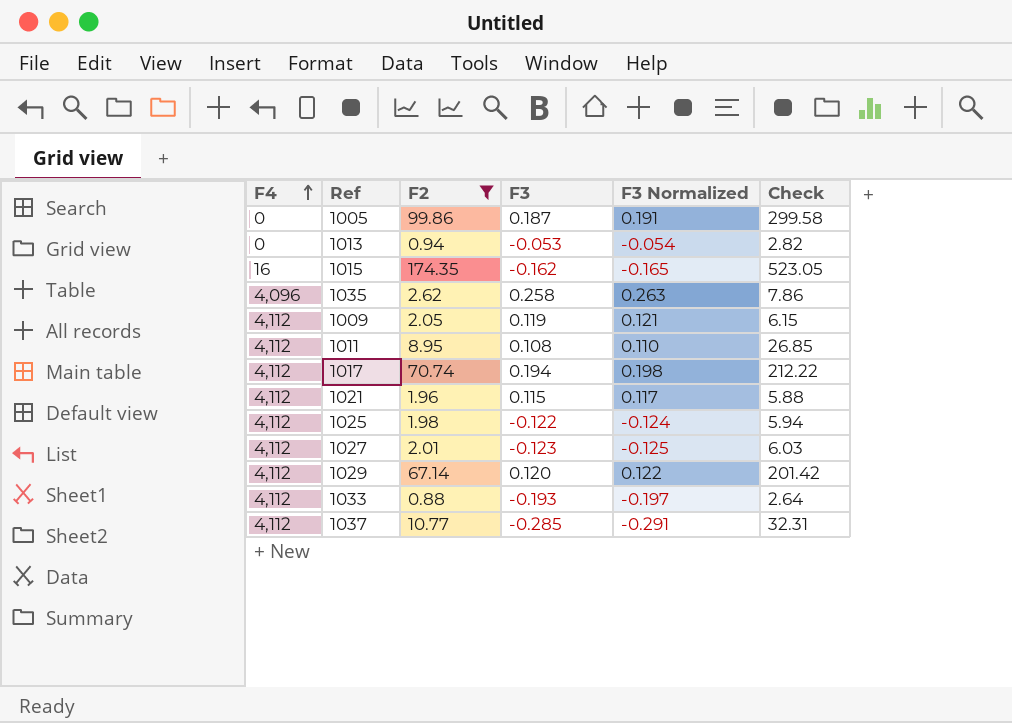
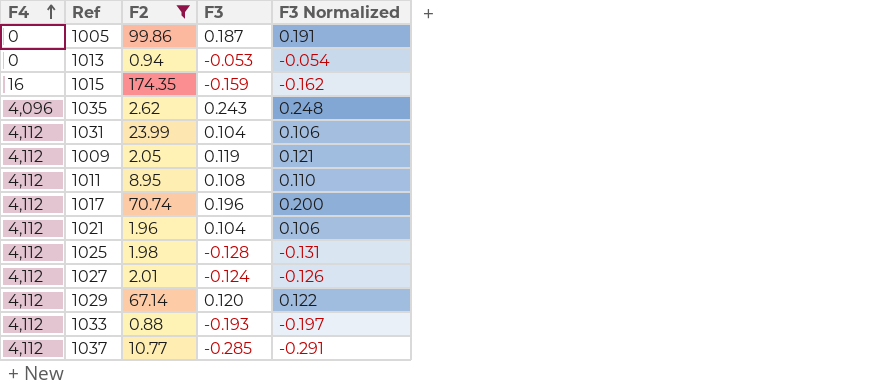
column Check | formula: [F2] * 3 -> none
1015 | F3: -0.162 -> -0.159
1015 | F3 Normalized: -0.165 -> -0.162
1035 | F3: 0.258 -> 0.243
1035 | F3 Normalized: 0.263 -> 0.248
row 1031: none -> 4,112 | 23.99 | 0.104 | 0.106
1017 | F3: 0.194 -> 0.196
1017 | F3 Normalized: 0.198 -> 0.200
1021 | F3: 0.115 -> 0.104
1021 | F3 Normalized: 0.117 -> 0.106
1025 | F3: -0.122 -> -0.128
1025 | F3 Normalized: -0.124 -> -0.131
1027 | F3: -0.123 -> -0.124
1027 | F3 Normalized: -0.125 -> -0.126

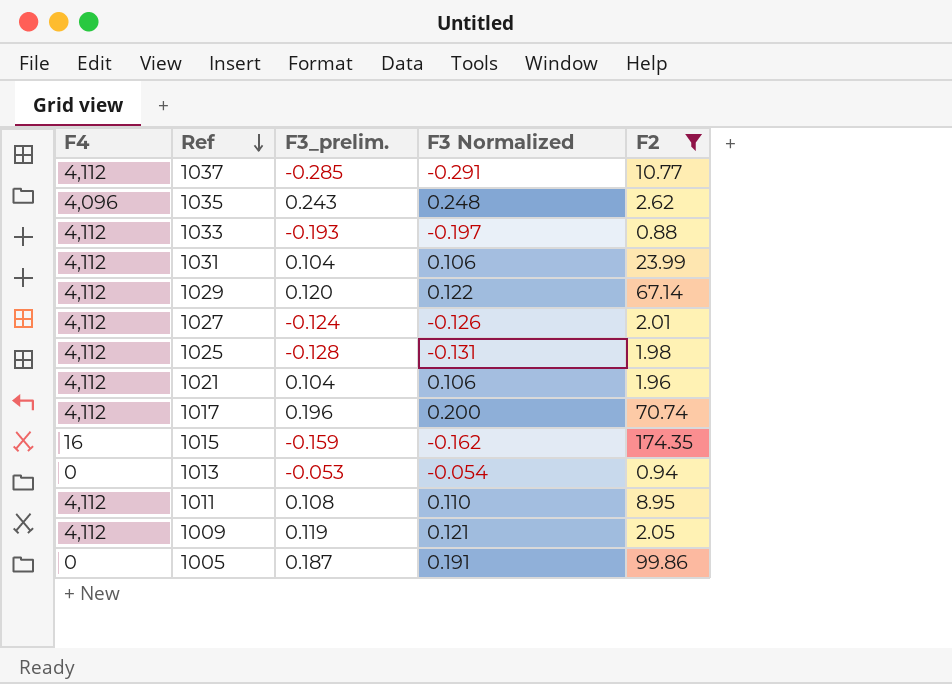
row order: F4 ascending -> Ref descending
column name: F3 -> F3_prelim.
column F2 | position: 3 -> 5

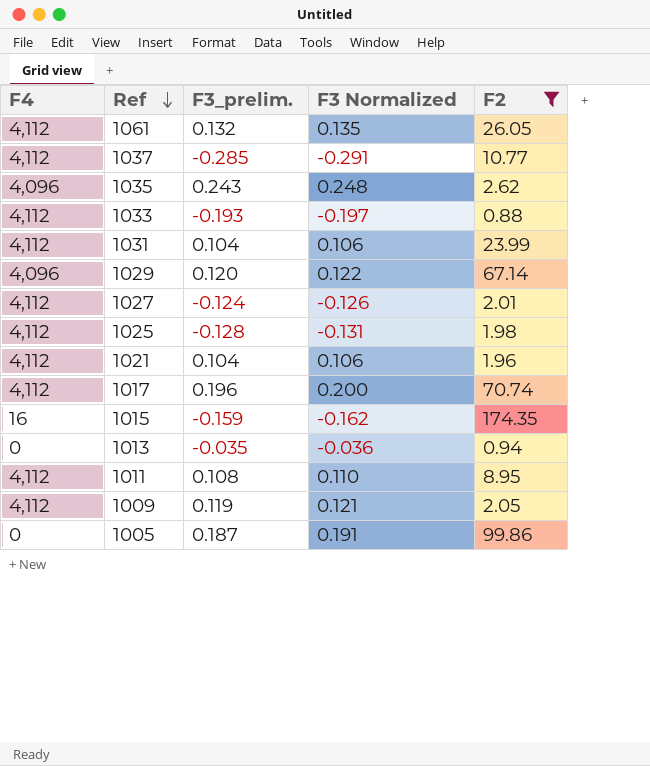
row 1061: none -> 4,112 | 0.132 | 0.135 | 26.05
1029 | F4: 4,112 -> 4,096
1013 | F3_prelim.: -0.053 -> -0.035
1013 | F3 Normalized: -0.054 -> -0.036

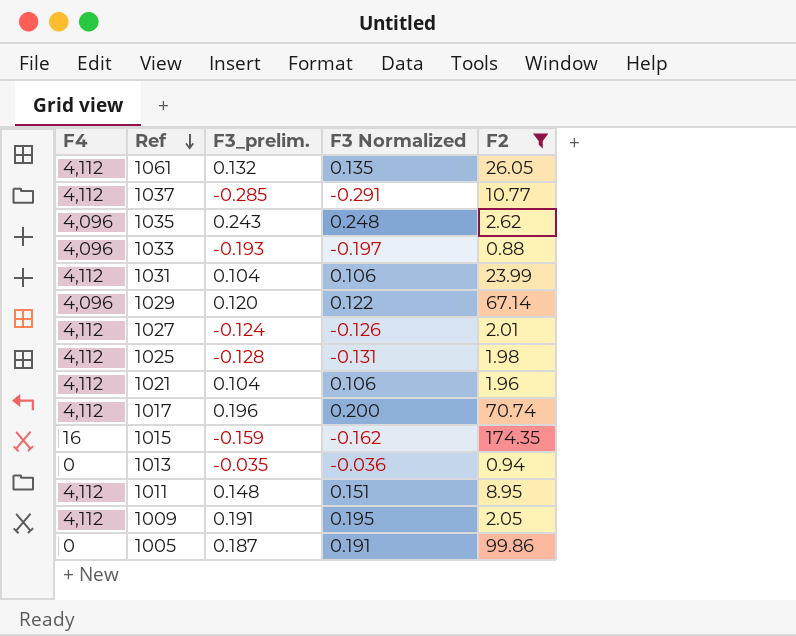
1033 | F4: 4,112 -> 4,096
1011 | F3_prelim.: 0.108 -> 0.148
1011 | F3 Normalized: 0.110 -> 0.151
1009 | F3_prelim.: 0.119 -> 0.191
1009 | F3 Normalized: 0.121 -> 0.195

